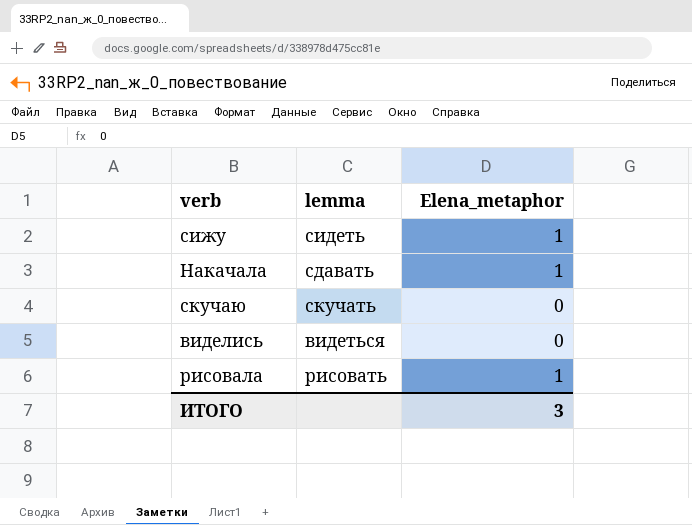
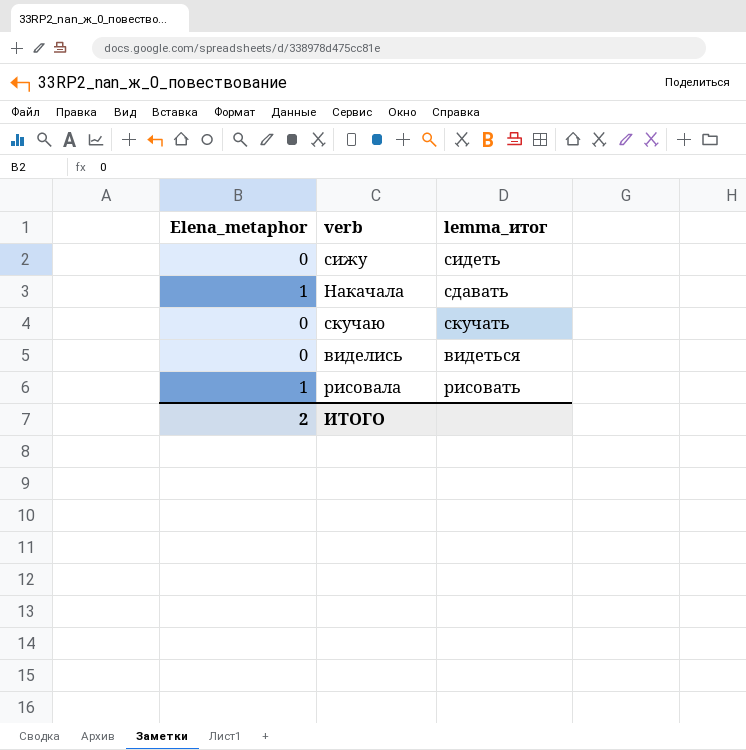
column Elena_metaphor | position: 3 -> 1
column name: lemma -> lemma_итог
сижу | Elena_metaphor: 1 -> 0
ИТОГО | Elena_metaphor: 3 -> 2

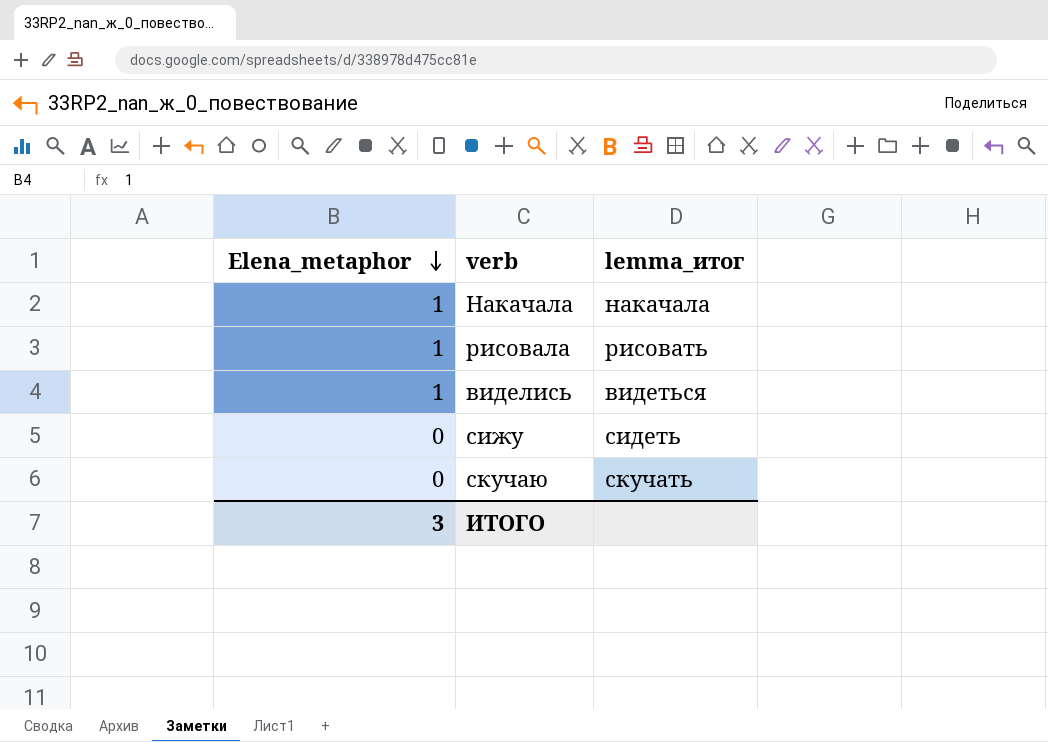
row order: none -> Elena_metaphor descending
Накачала | lemma_итог: сдавать -> накачала
виделись | Elena_metaphor: 0 -> 1
ИТОГО | Elena_metaphor: 2 -> 3

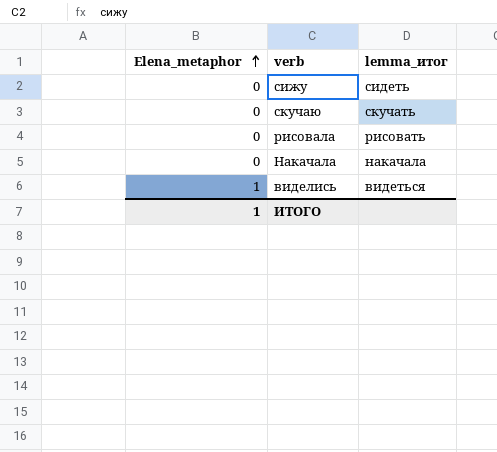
row order: Elena_metaphor descending -> Elena_metaphor ascending
рисовала | Elena_metaphor: 1 -> 0
Накачала | Elena_metaphor: 1 -> 0
ИТОГО | Elena_metaphor: 3 -> 1

